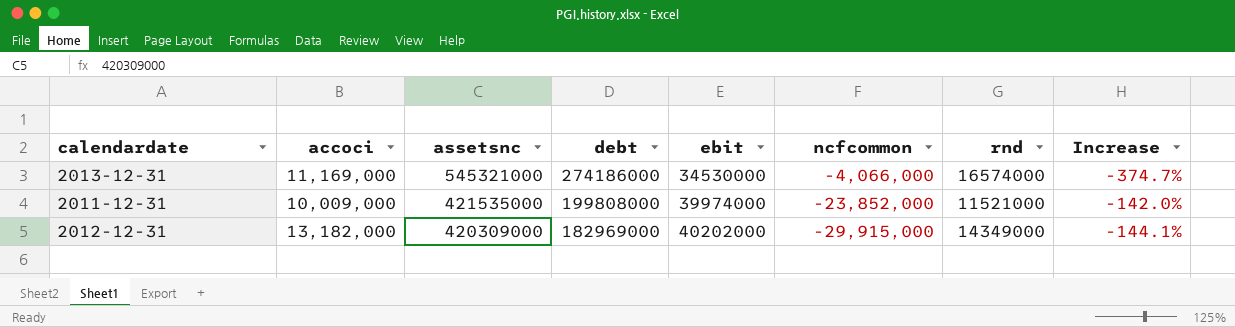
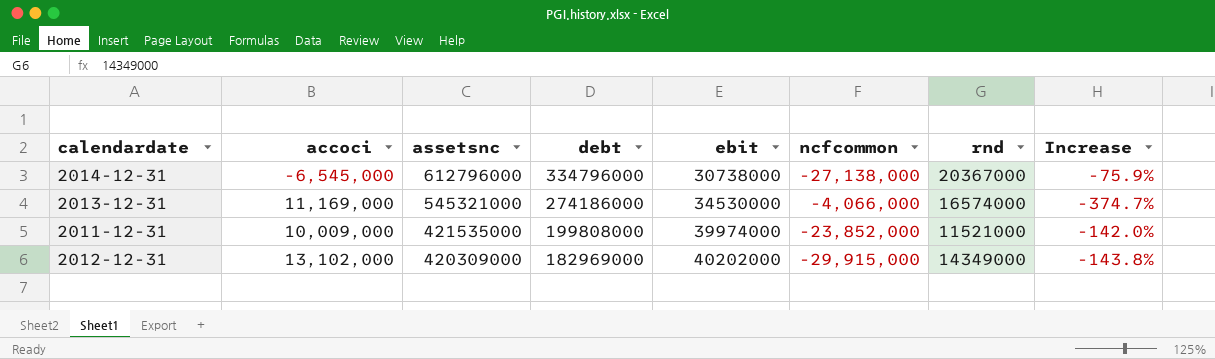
row 2014-12-31: none -> -6,545,000 | 612796000 | 334796000 | 30738000 | -27,138,000 | 20367000 | -75.9%
2012-12-31 | accoci: 13,182,000 -> 13,102,000
2012-12-31 | Increase: -144.1% -> -143.8%

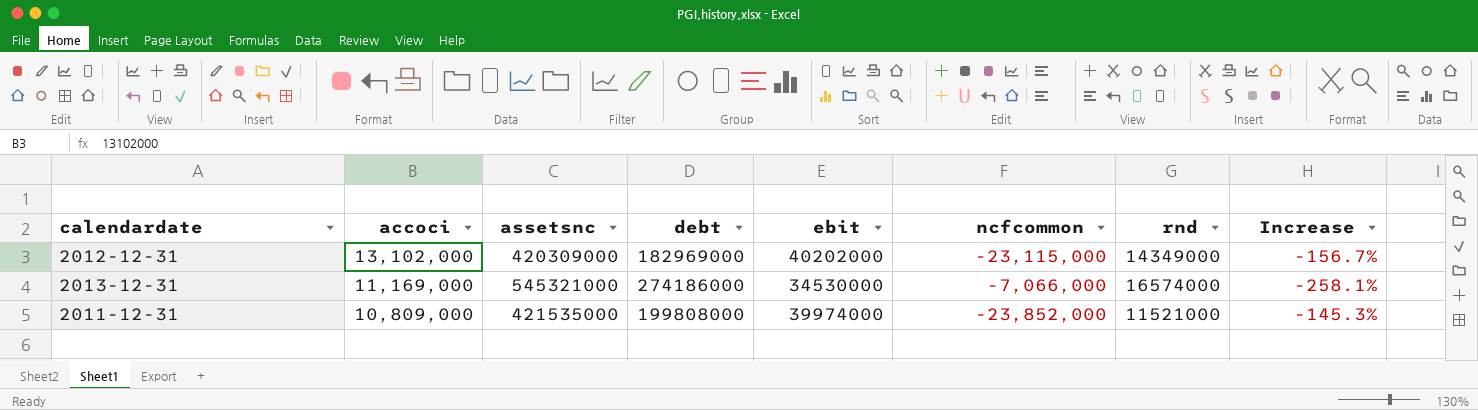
row order: assetsnc descending -> accoci descending
row 2014-12-31: -6,545,000 | 612796000 | 334796000 | 30738000 | -27,138,000 | 20367000 | -75.9% -> none
2012-12-31 | ncfcommon: -29,915,000 -> -23,115,000
2012-12-31 | Increase: -143.8% -> -156.7%
2013-12-31 | ncfcommon: -4,066,000 -> -7,066,000
2013-12-31 | Increase: -374.7% -> -258.1%
2011-12-31 | accoci: 10,009,000 -> 10,809,000
2011-12-31 | Increase: -142.0% -> -145.3%

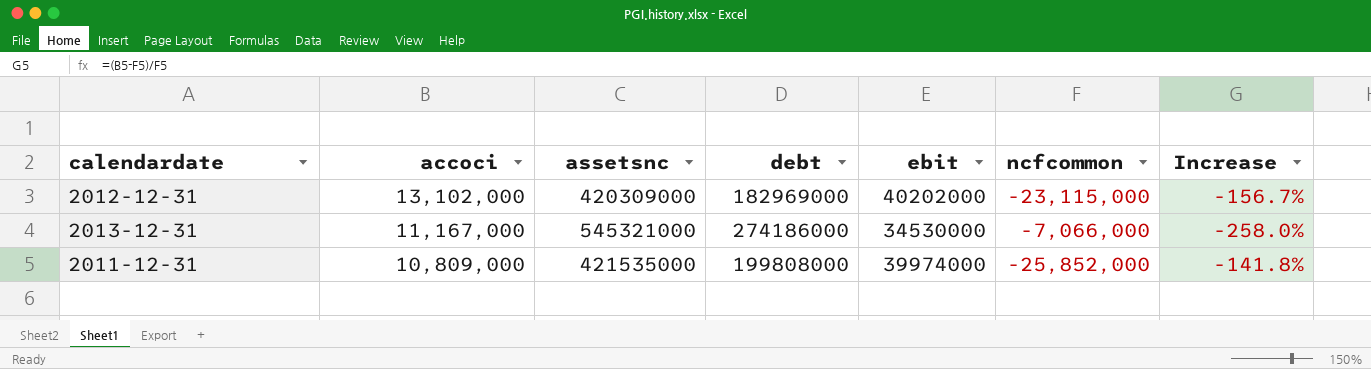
column rnd | position: 7 -> none
2013-12-31 | accoci: 11,169,000 -> 11,167,000
2013-12-31 | Increase: -258.1% -> -258.0%
2011-12-31 | ncfcommon: -23,852,000 -> -25,852,000
2011-12-31 | Increase: -145.3% -> -141.8%

